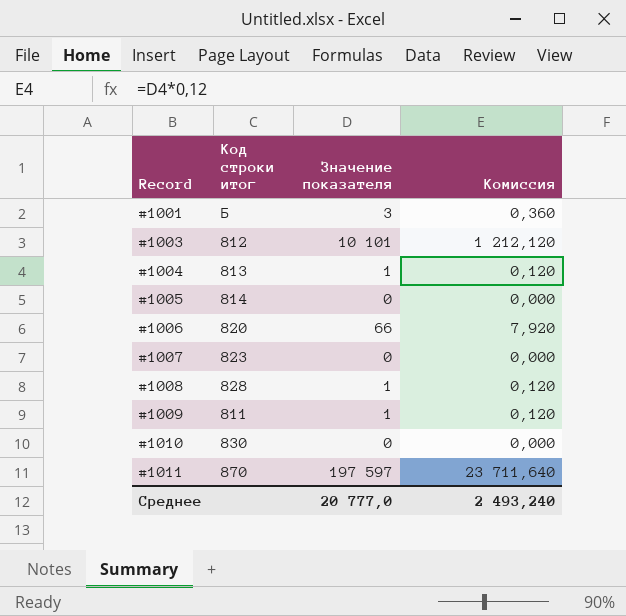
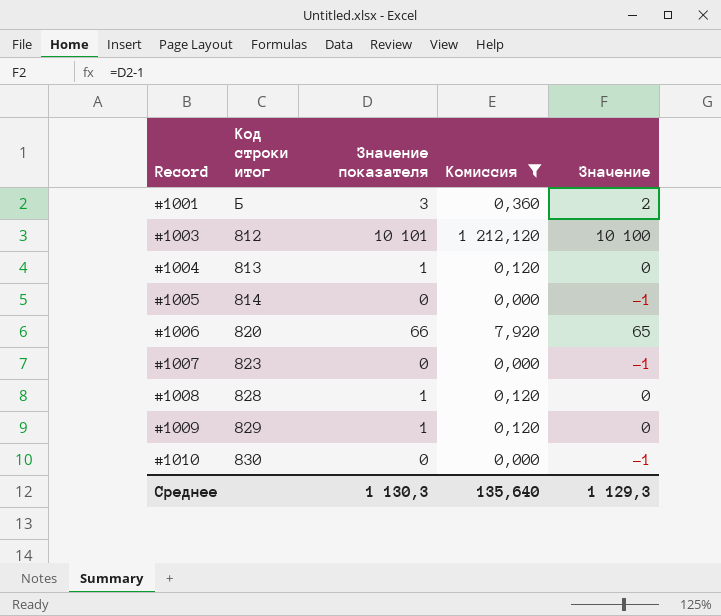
filter: none -> Комиссия != 23 711,640
column Значение | formula: none -> [Значение показателя] - 1
#1009 | Код строки итог: 811 -> 829
Среднее | Значение показателя: 20 777,0 -> 1 130,3
Среднее | Комиссия: 2 493,240 -> 135,640

